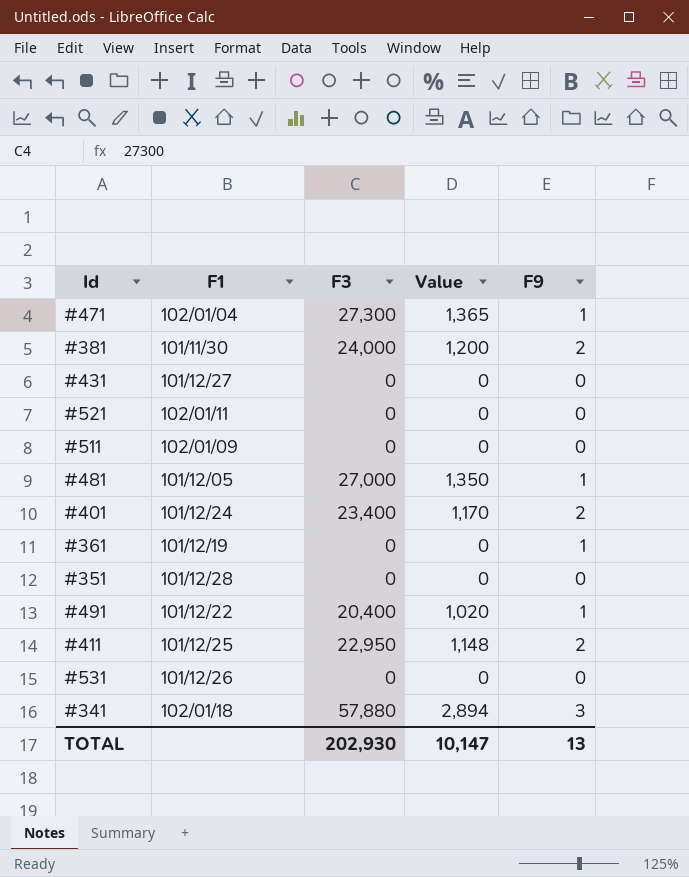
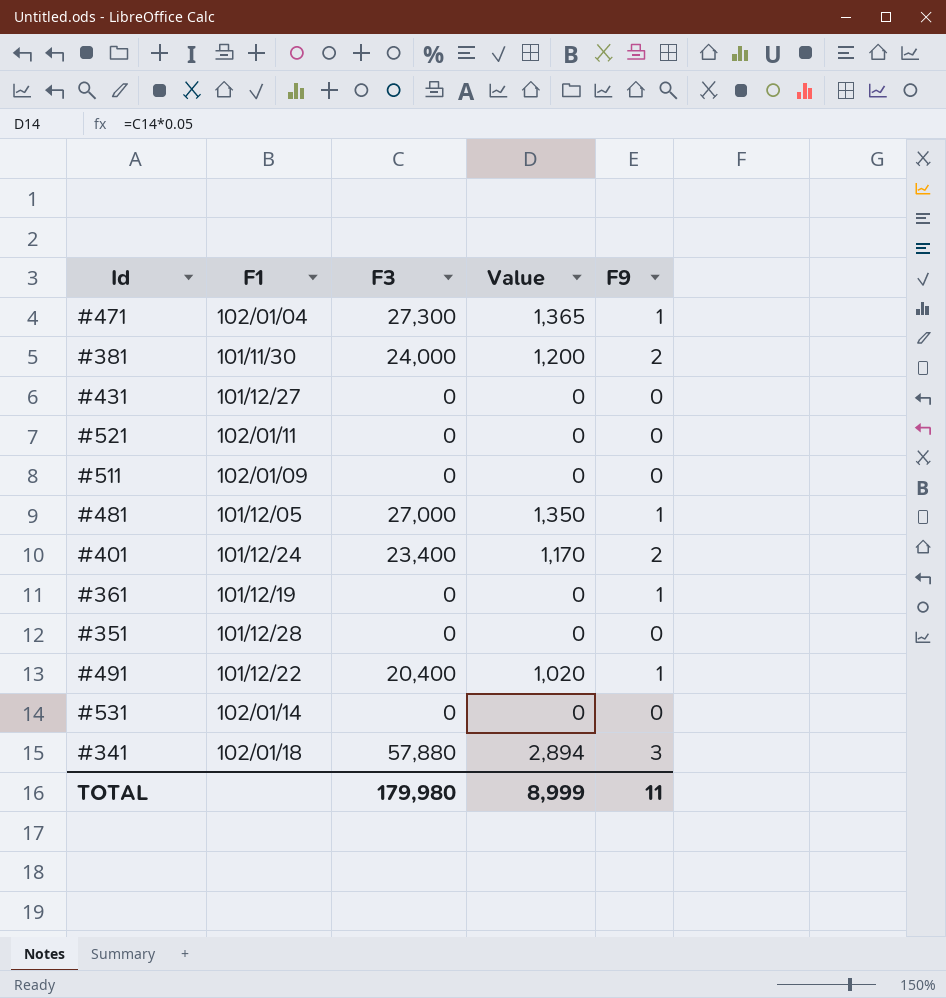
row #411: 101/12/25 | 22,950 | 1,148 | 2 -> none
#531 | F1: 101/12/26 -> 102/01/14
TOTAL | F3: 202,930 -> 179,980
TOTAL | Value: 10,147 -> 8,999
TOTAL | F9: 13 -> 11

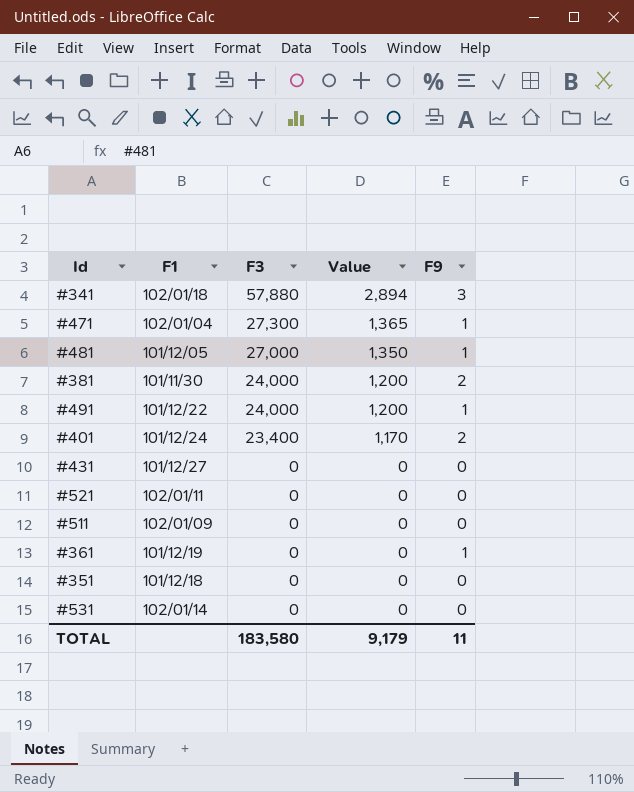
row order: none -> F3 descending
#491 | F3: 20,400 -> 24,000
#491 | Value: 1,020 -> 1,200
#351 | F1: 101/12/28 -> 101/12/18
TOTAL | F3: 179,980 -> 183,580
TOTAL | Value: 8,999 -> 9,179

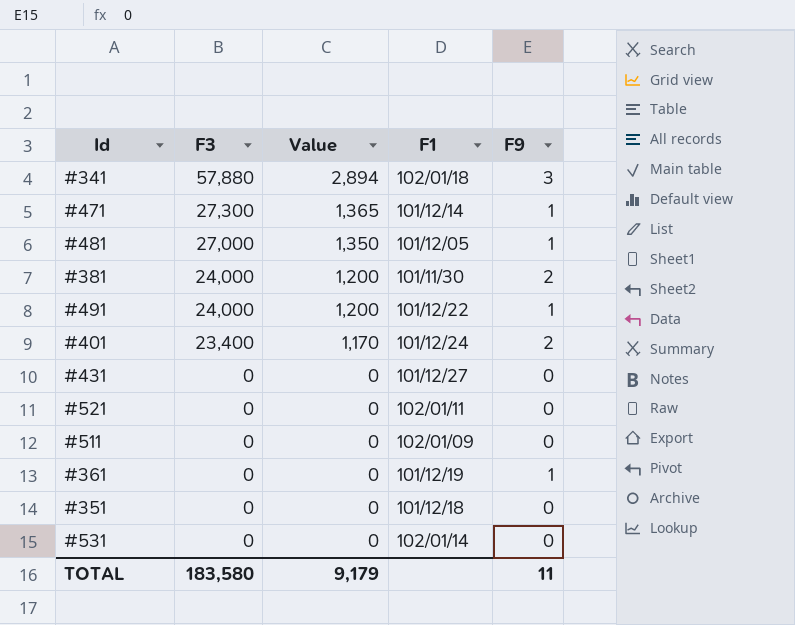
column F1 | position: 2 -> 4
#471 | F1: 102/01/04 -> 101/12/14

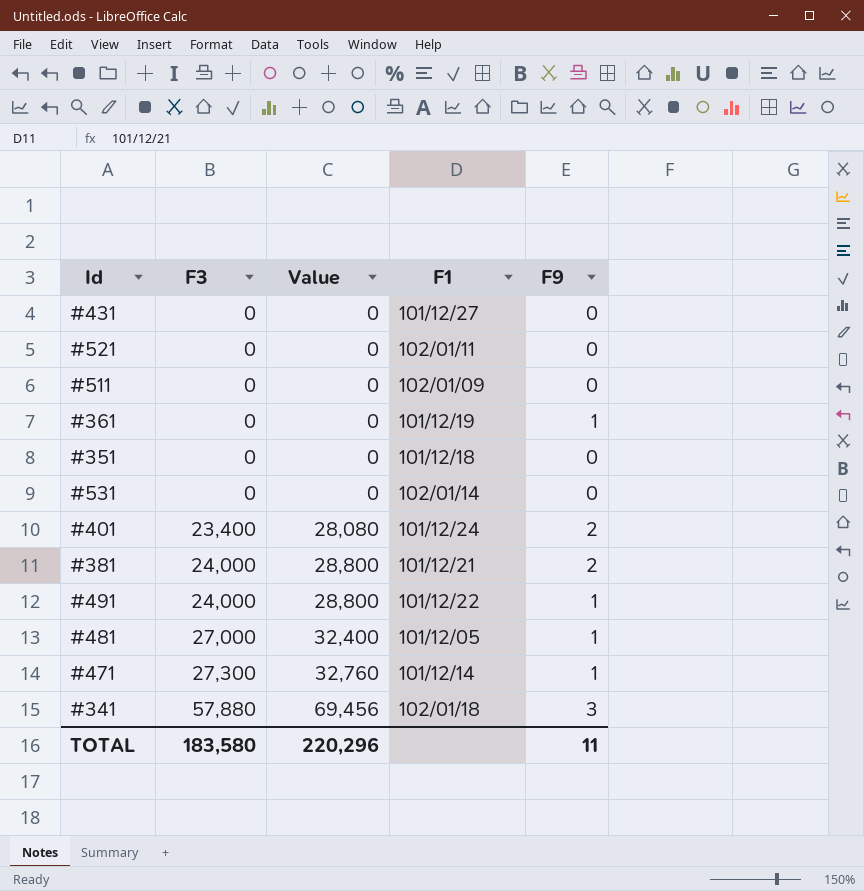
row order: F3 descending -> F3 ascending
column Value | formula: [F3] * 0.05 -> [F3] * 1.2
#381 | F1: 101/11/30 -> 101/12/21
TOTAL | Value: 9,179 -> 220,296

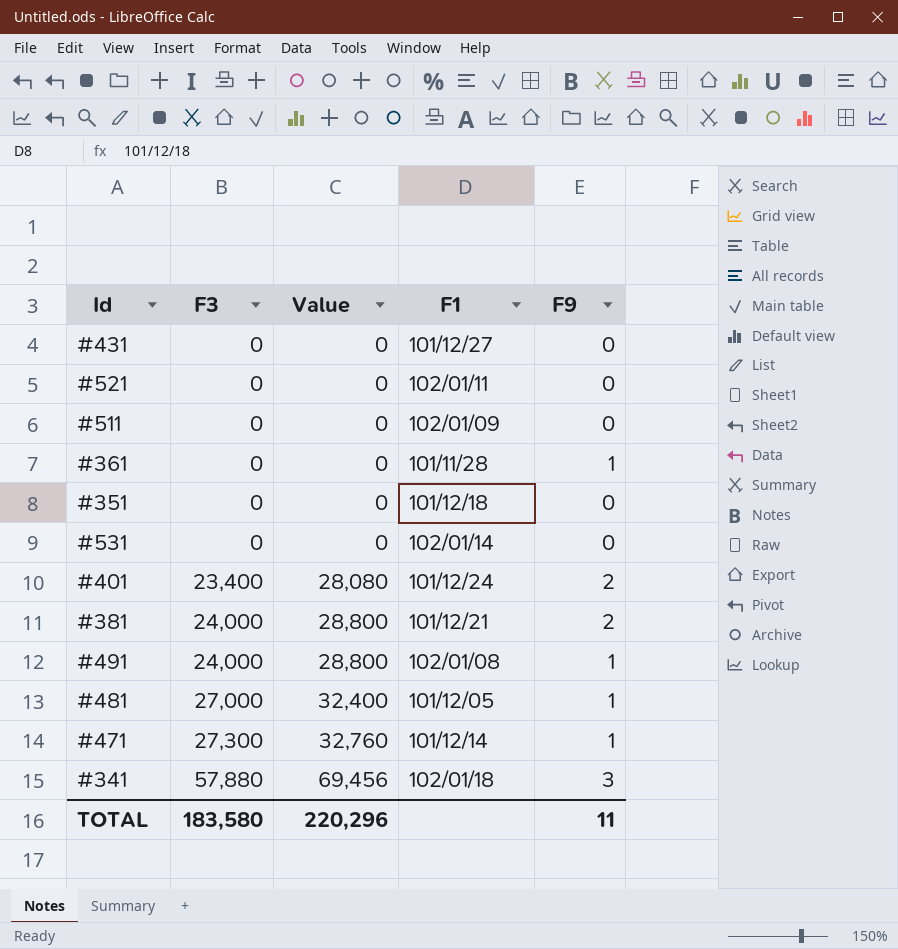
#361 | F1: 101/12/19 -> 101/11/28
#491 | F1: 101/12/22 -> 102/01/08

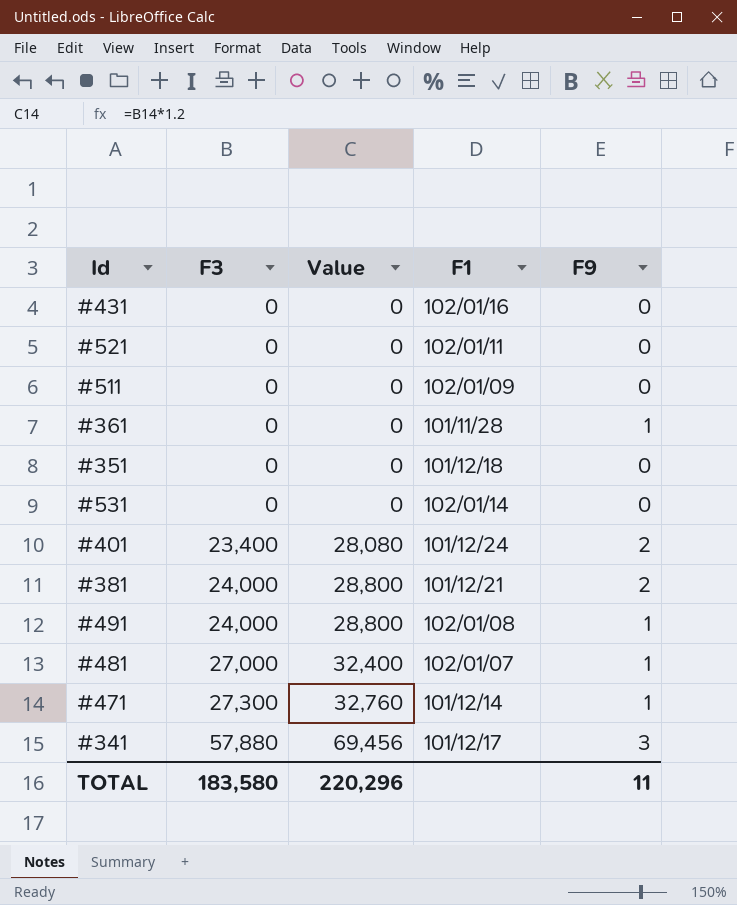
#431 | F1: 101/12/27 -> 102/01/16
#481 | F1: 101/12/05 -> 102/01/07
#341 | F1: 102/01/18 -> 101/12/17

